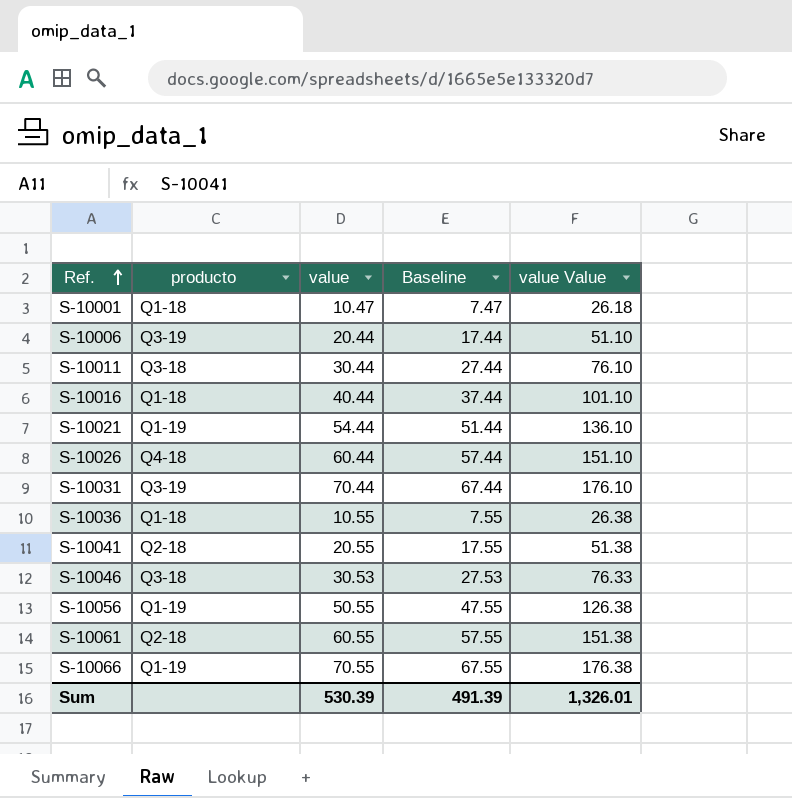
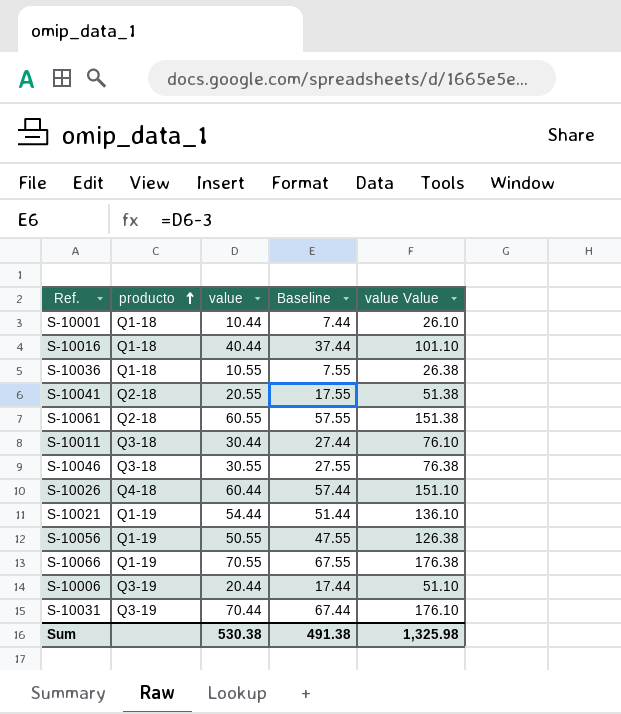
row order: Ref. ascending -> producto ascending
S-10001 | value: 10.47 -> 10.44
S-10001 | Baseline: 7.47 -> 7.44
S-10001 | value Value: 26.18 -> 26.10
S-10046 | value: 30.53 -> 30.55
S-10046 | Baseline: 27.53 -> 27.55
S-10046 | value Value: 76.33 -> 76.38
Sum | value: 530.39 -> 530.38
Sum | Baseline: 491.39 -> 491.38
Sum | value Value: 1,326.01 -> 1,325.98

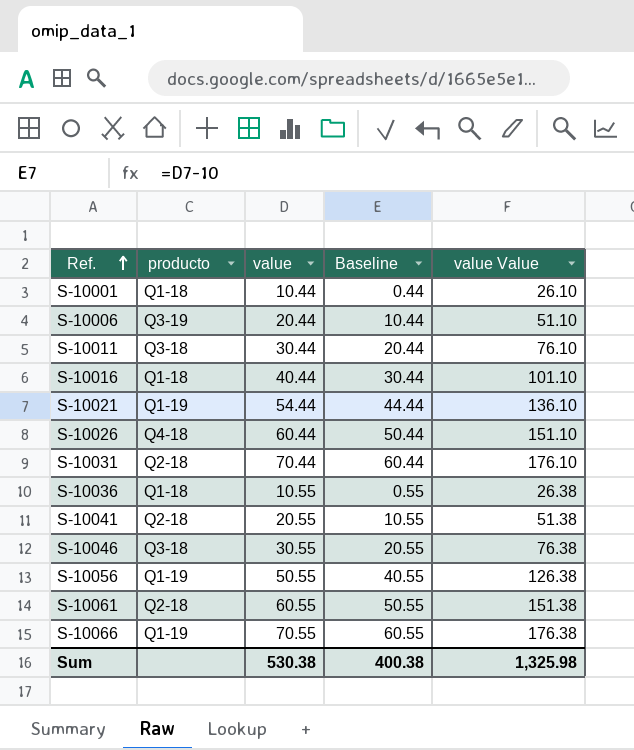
row order: producto ascending -> Ref. ascending
column Baseline | formula: [value] - 3 -> [value] - 10
S-10031 | producto: Q3-19 -> Q2-18
Sum | Baseline: 491.38 -> 400.38

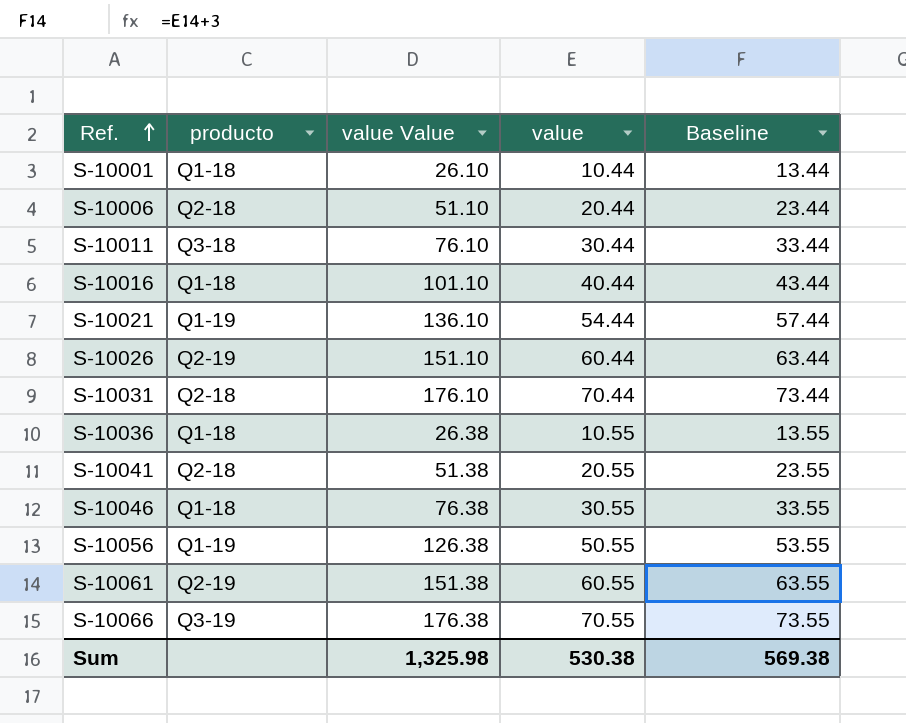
column value Value | position: 5 -> 3
column Baseline | formula: [value] - 10 -> [value] + 3
S-10006 | producto: Q3-19 -> Q2-18
S-10026 | producto: Q4-18 -> Q2-19
S-10046 | producto: Q3-18 -> Q1-18
S-10061 | producto: Q2-18 -> Q2-19
S-10066 | producto: Q1-19 -> Q3-19
Sum | Baseline: 400.38 -> 569.38

